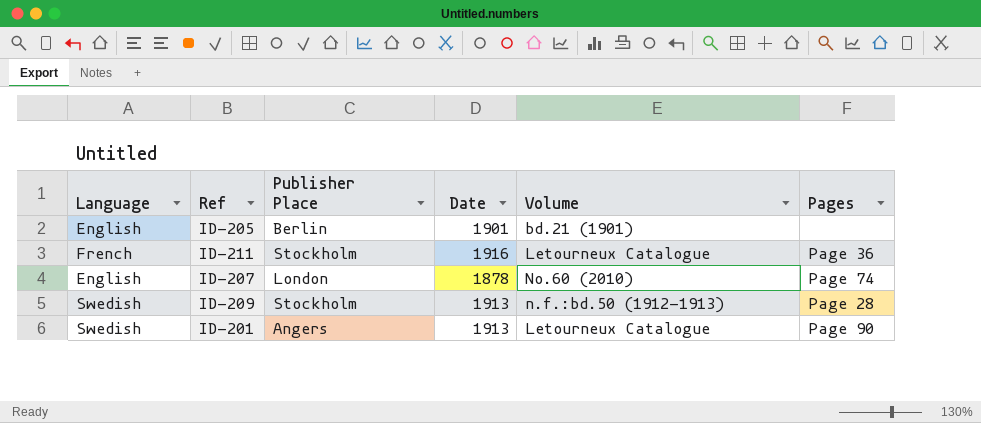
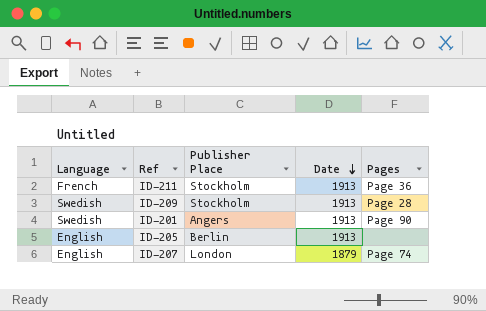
row order: none -> Date descending
column Volume | position: 5 -> none
ID-211 | Date: 1916 -> 1913
ID-205 | Date: 1901 -> 1913
ID-207 | Date: 1878 -> 1879

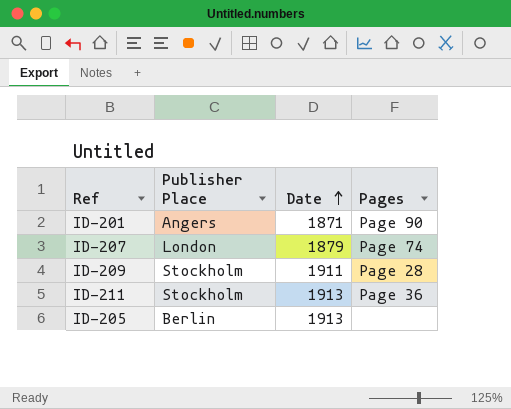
row order: Date descending -> Date ascending
column Language | position: 1 -> none
ID-201 | Date: 1913 -> 1871
ID-209 | Date: 1913 -> 1911

